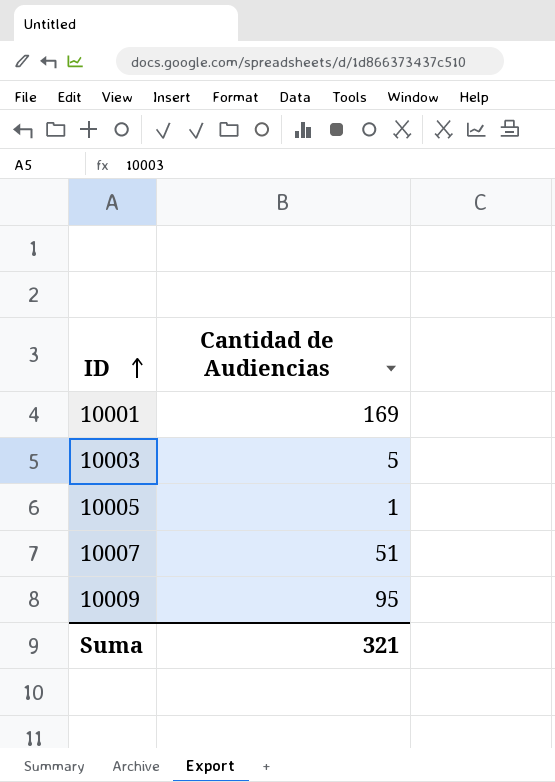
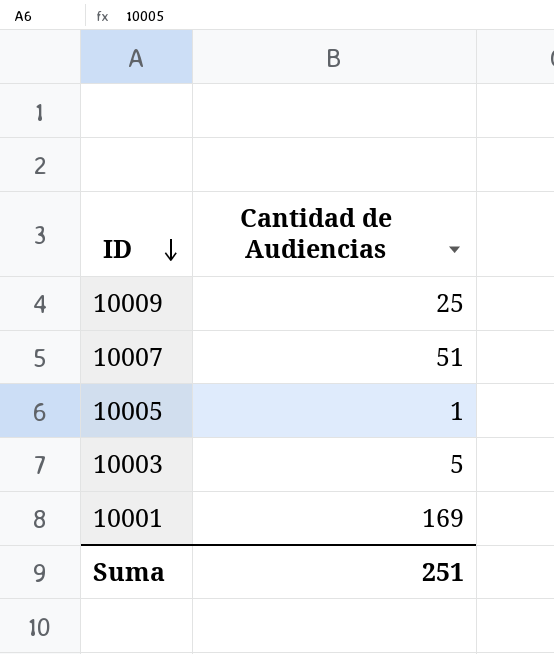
row order: ID ascending -> ID descending
10009 | Cantidad de Audiencias: 95 -> 25
Suma | Cantidad de Audiencias: 321 -> 251

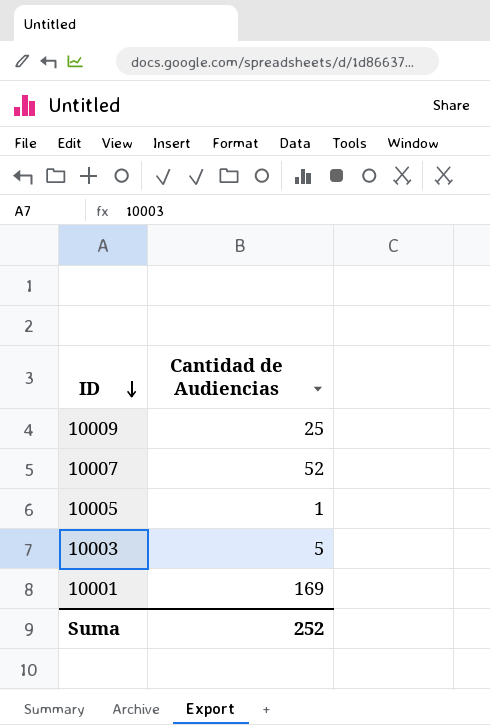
10007 | Cantidad de Audiencias: 51 -> 52
Suma | Cantidad de Audiencias: 251 -> 252

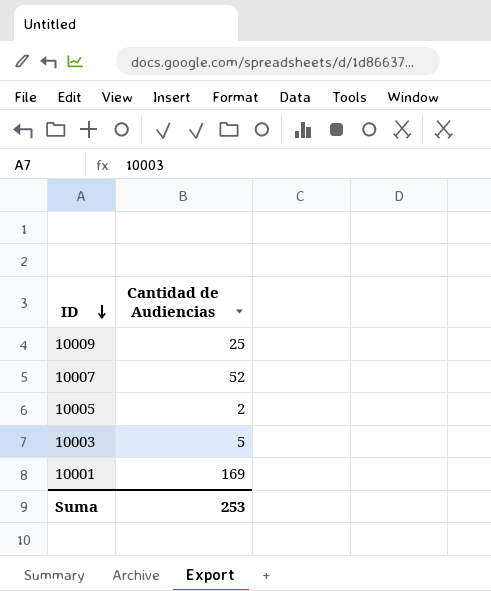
10005 | Cantidad de Audiencias: 1 -> 2
Suma | Cantidad de Audiencias: 252 -> 253

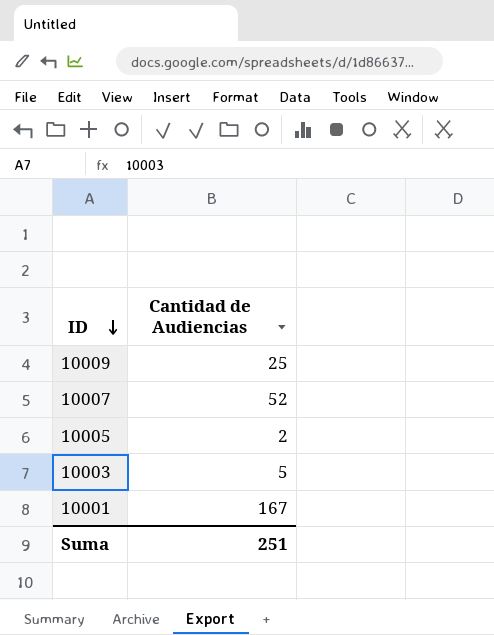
10001 | Cantidad de Audiencias: 169 -> 167
Suma | Cantidad de Audiencias: 253 -> 251

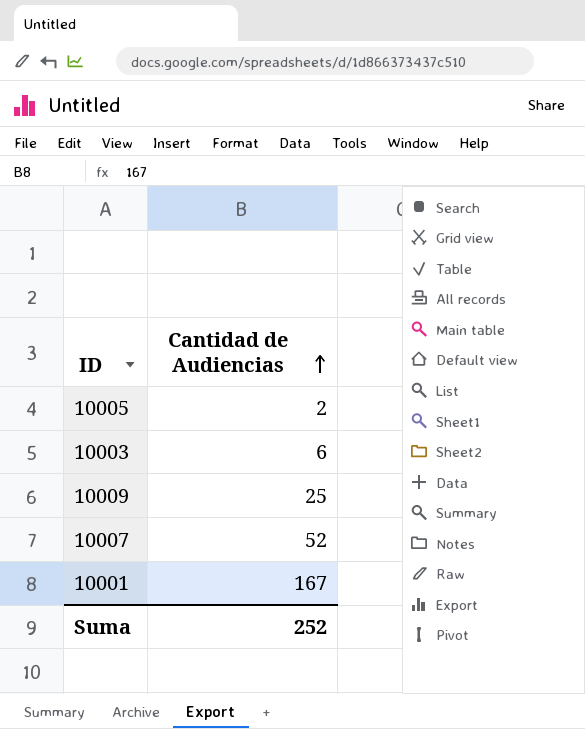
row order: ID descending -> Cantidad de Audiencias ascending
10003 | Cantidad de Audiencias: 5 -> 6
Suma | Cantidad de Audiencias: 251 -> 252

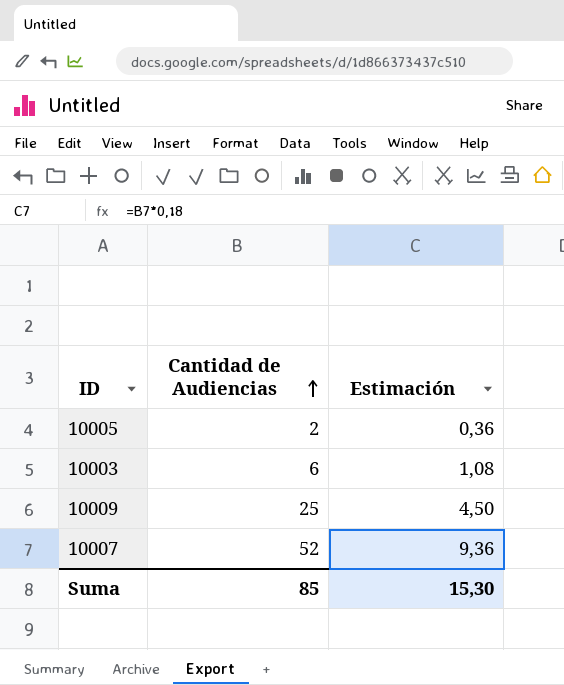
column Estimación | formula: none -> [Cantidad de Audiencias] * 0,18
row 10001: 167 -> none
Suma | Cantidad de Audiencias: 252 -> 85

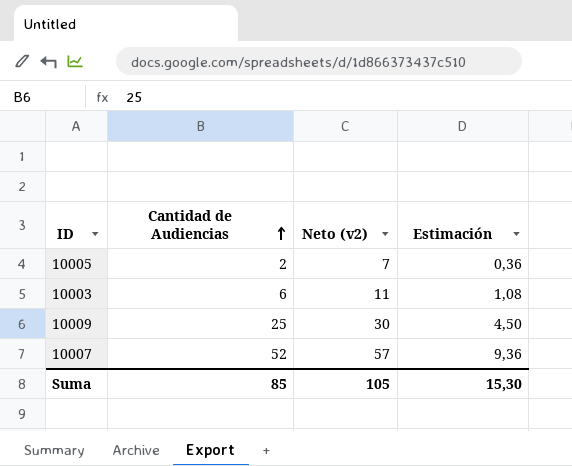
column Neto (v2) | formula: none -> [Cantidad de Audiencias] + 5

